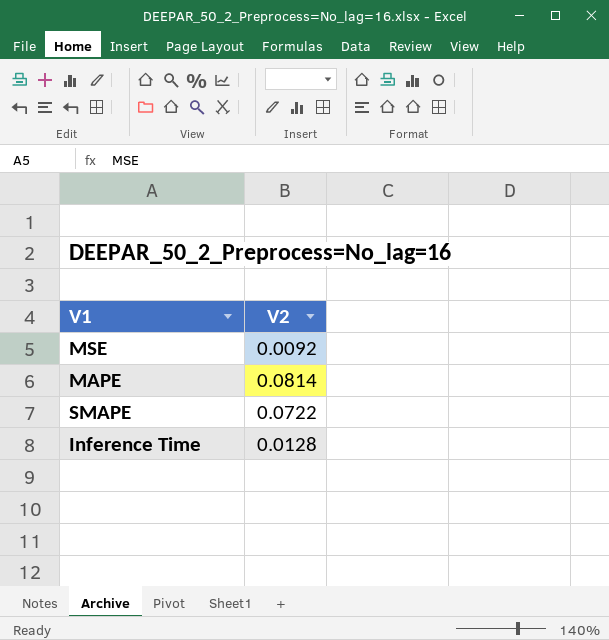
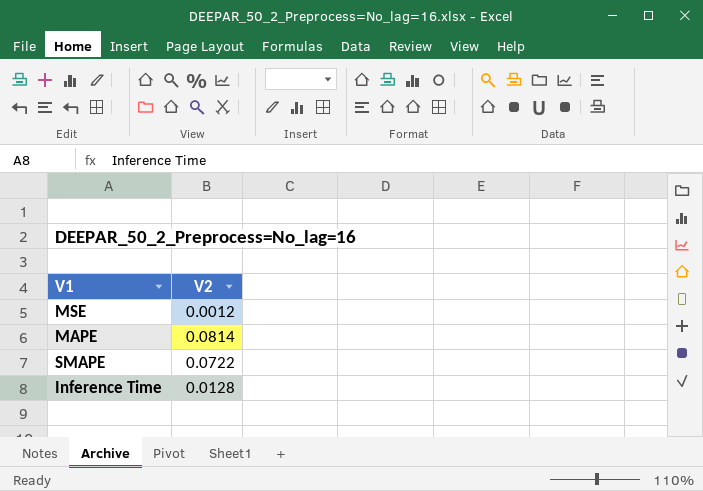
MSE | V2: 0.0092 -> 0.0012

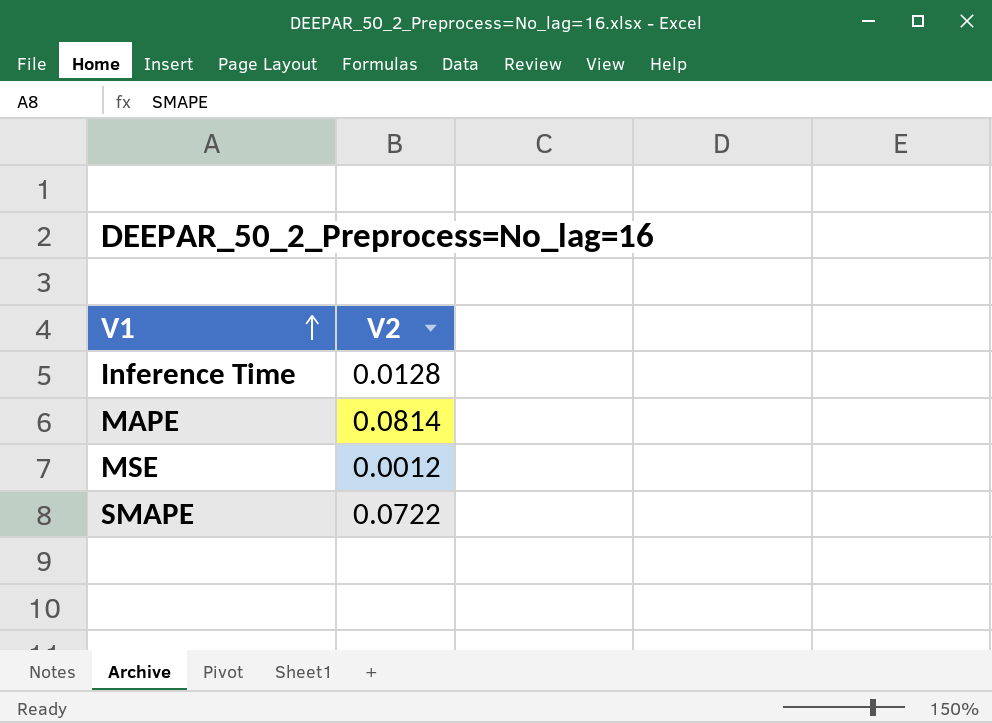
row order: none -> V1 ascending

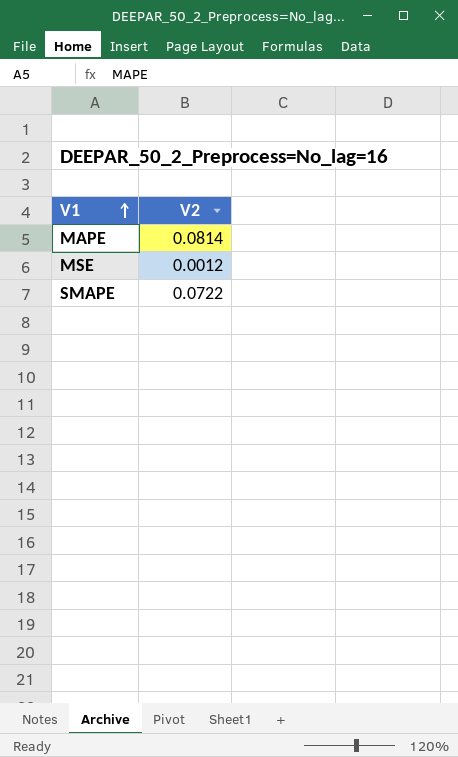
row Inference Time: 0.0128 -> none

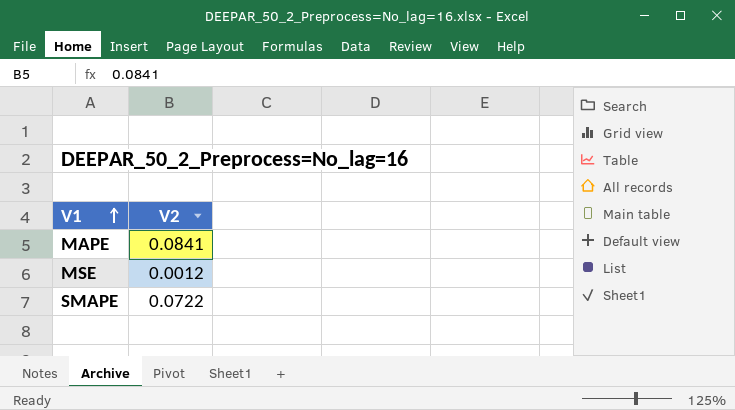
MAPE | V2: 0.0814 -> 0.0841

